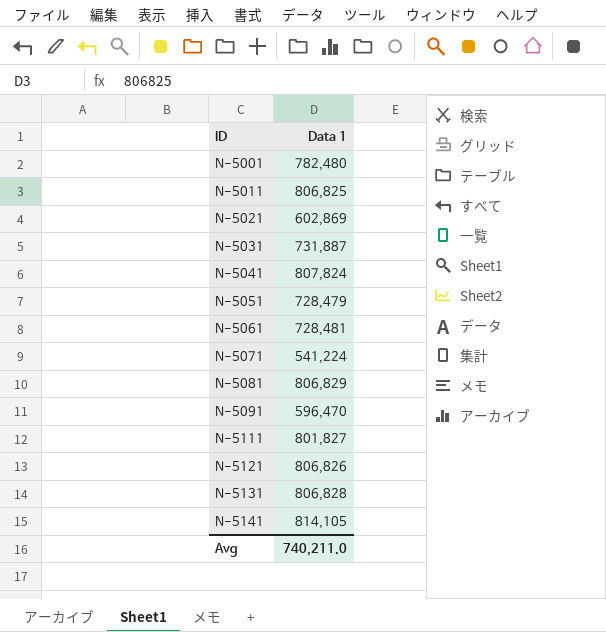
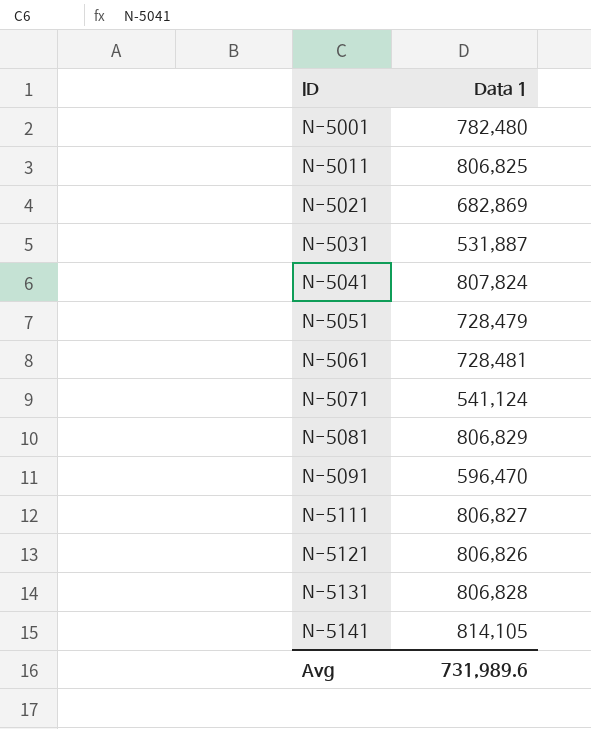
N-5021 | Data 1: 602,869 -> 682,869
N-5031 | Data 1: 731,887 -> 531,887
N-5071 | Data 1: 541,224 -> 541,124
N-5111 | Data 1: 801,827 -> 806,827
Avg | Data 1: 740,211.0 -> 731,989.6

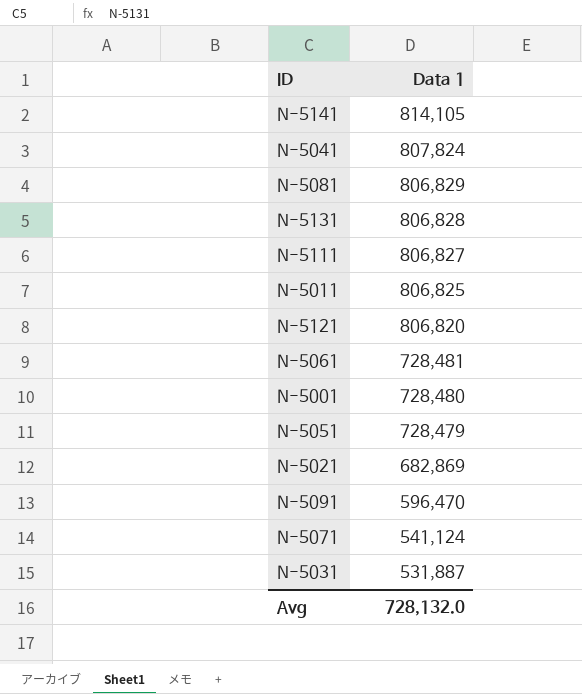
row order: ID ascending -> Data 1 descending
N-5121 | Data 1: 806,826 -> 806,820
N-5001 | Data 1: 782,480 -> 728,480
Avg | Data 1: 731,989.6 -> 728,132.0

